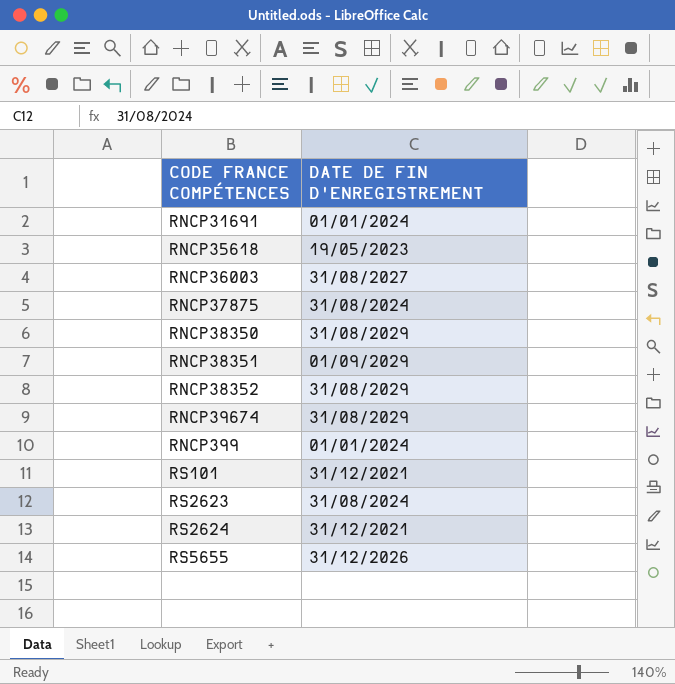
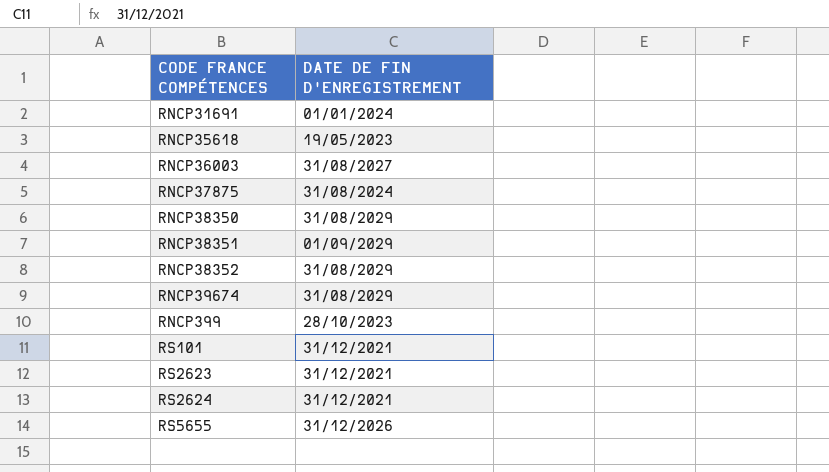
RNCP399 | DATE DE FIN D'ENREGISTREMENT: 01/01/2024 -> 28/10/2023
RS2623 | DATE DE FIN D'ENREGISTREMENT: 31/08/2024 -> 31/12/2021

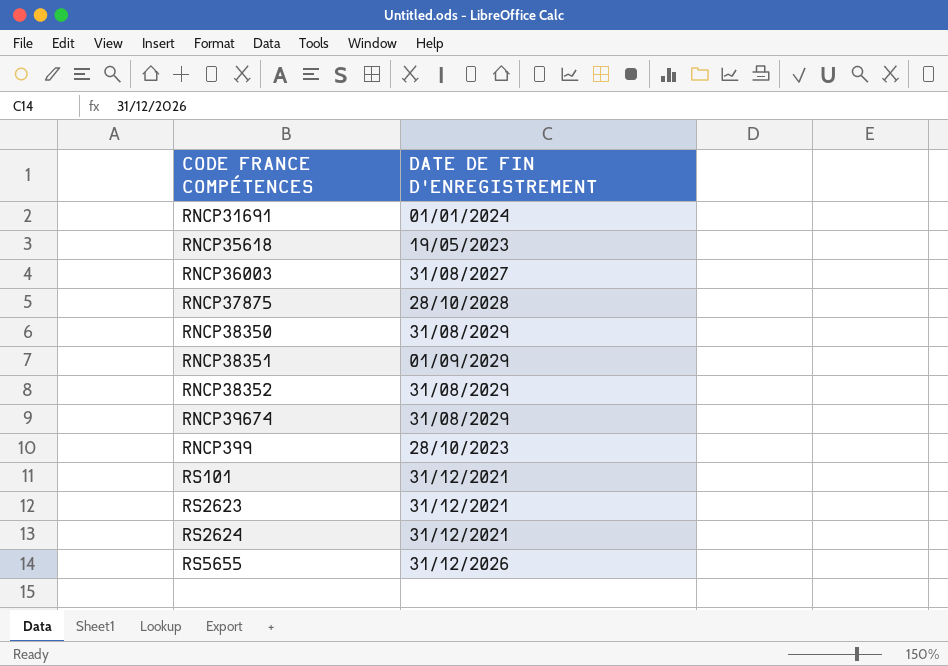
RNCP37875 | DATE DE FIN D'ENREGISTREMENT: 31/08/2024 -> 28/10/2028

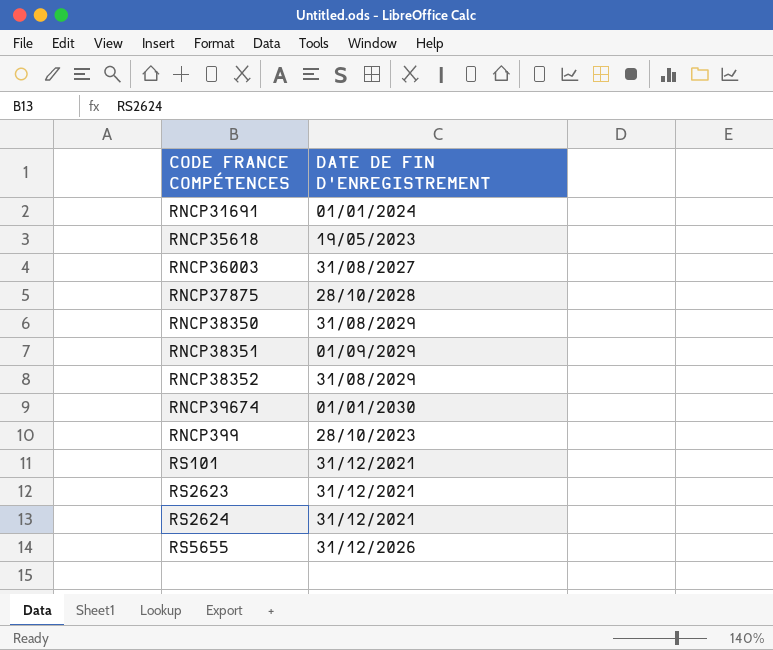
RNCP39674 | DATE DE FIN D'ENREGISTREMENT: 31/08/2029 -> 01/01/2030

